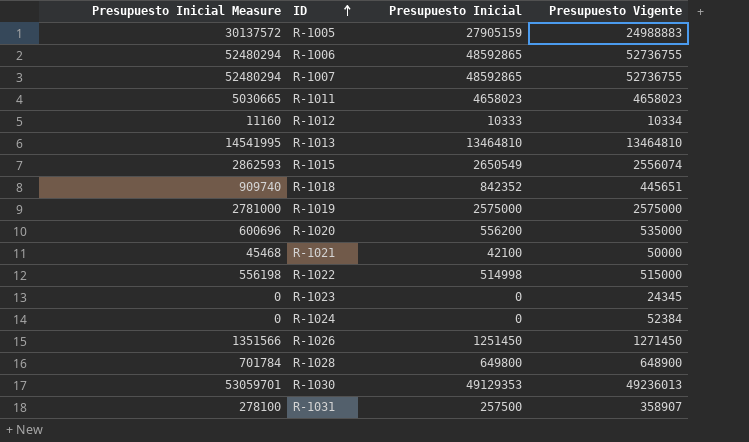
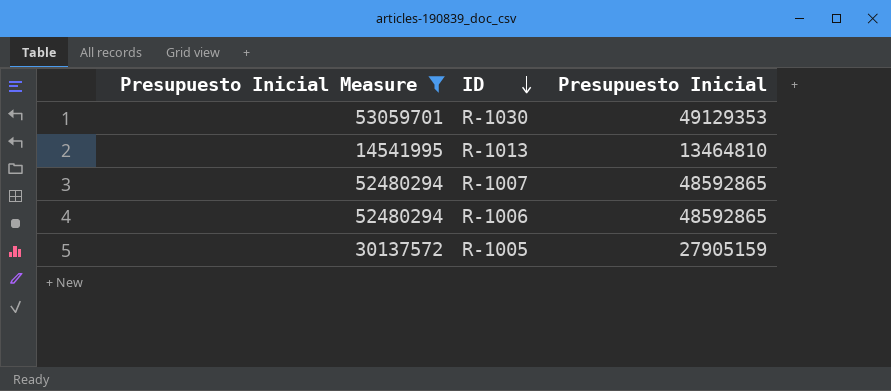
filter: none -> Presupuesto Inicial Measure >= 14541995
row order: ID ascending -> ID descending
column Presupuesto Vigente | position: 4 -> none

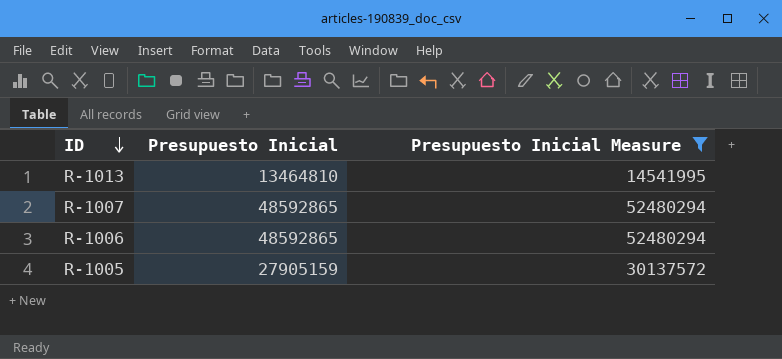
column Presupuesto Inicial Measure | position: 1 -> 3
row R-1030: 53059701 | 49129353 -> none

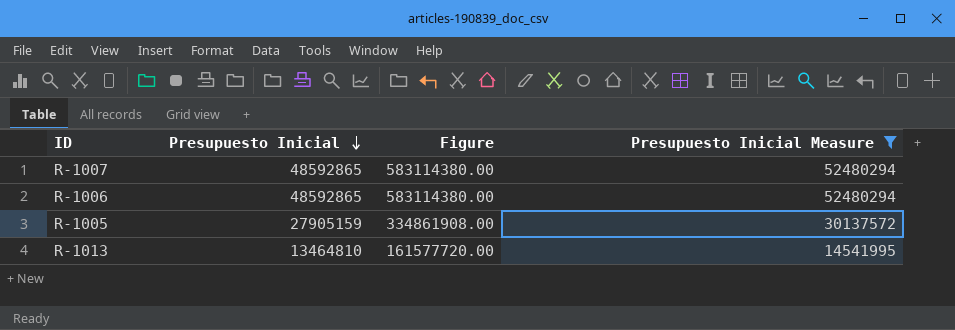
row order: ID descending -> Presupuesto Inicial descending
column Figure | formula: none -> [Presupuesto Inicial] * 12

